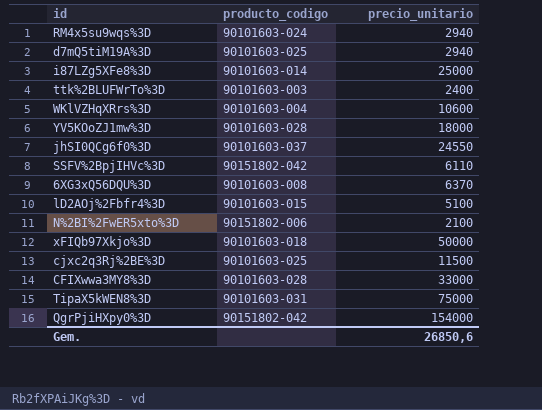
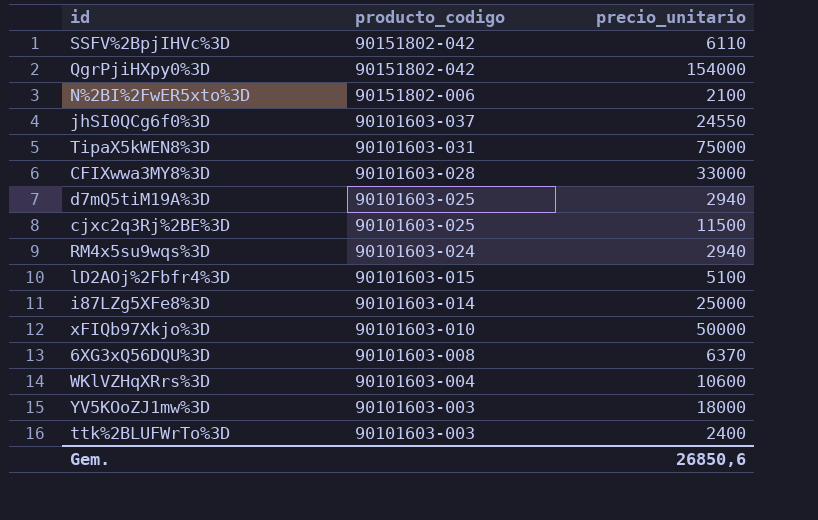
row order: none -> producto_codigo descending
xFIQb97Xkjo%3D | producto_codigo: 90101603-018 -> 90101603-010
YV5KOoZJ1mw%3D | producto_codigo: 90101603-028 -> 90101603-003

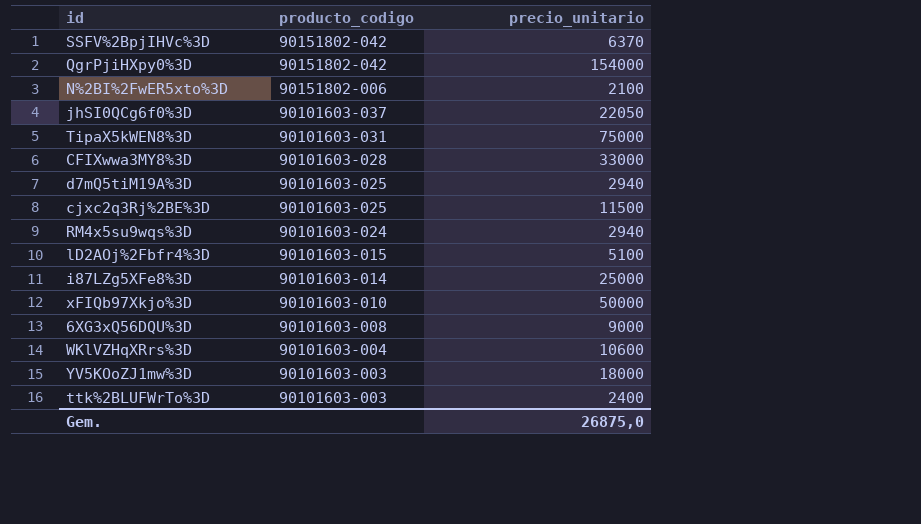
SSFV%2BpjIHVc%3D | precio_unitario: 6110 -> 6370
jhSI0QCg6f0%3D | precio_unitario: 24550 -> 22050
6XG3xQ56DQU%3D | precio_unitario: 6370 -> 9000
Gem. | precio_unitario: 26850,6 -> 26875,0

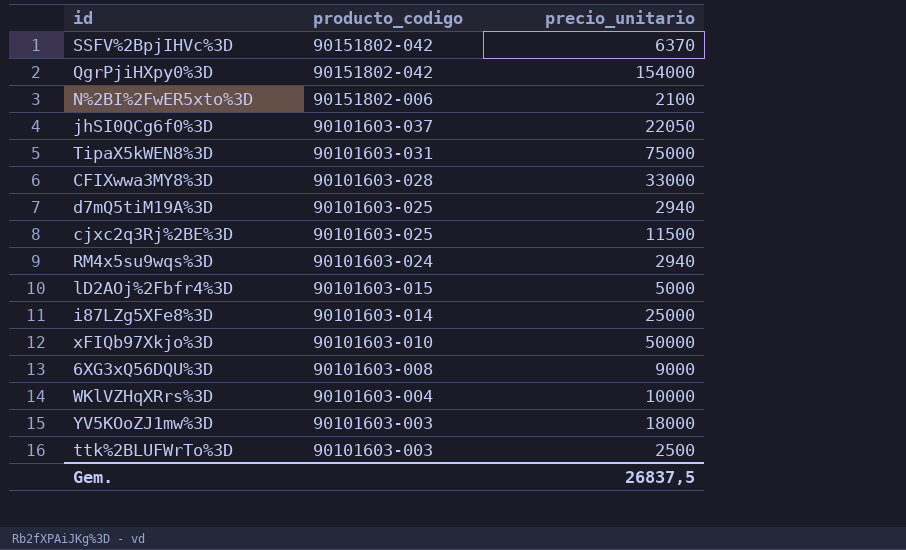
lD2AOj%2Fbfr4%3D | precio_unitario: 5100 -> 5000
WKlVZHqXRrs%3D | precio_unitario: 10600 -> 10000
ttk%2BLUFWrTo%3D | precio_unitario: 2400 -> 2500
Gem. | precio_unitario: 26875,0 -> 26837,5

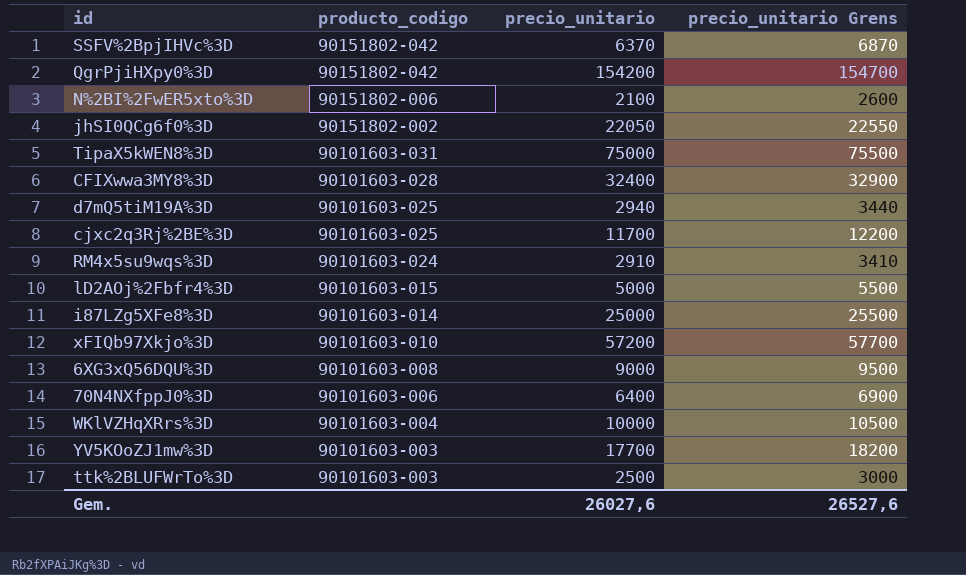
column precio_unitario Grens | formula: none -> [precio_unitario] + 500
QgrPjiHXpy0%3D | precio_unitario: 154000 -> 154200
jhSI0QCg6f0%3D | producto_codigo: 90101603-037 -> 90151802-002
CFIXwwa3MY8%3D | precio_unitario: 33000 -> 32400
cjxc2q3Rj%2BE%3D | precio_unitario: 11500 -> 11700
RM4x5su9wqs%3D | precio_unitario: 2940 -> 2910
xFIQb97Xkjo%3D | precio_unitario: 50000 -> 57200
row 70N4NXfppJ0%3D: none -> 90101603-006 | 6400 | 6900
YV5KOoZJ1mw%3D | precio_unitario: 18000 -> 17700
Gem. | precio_unitario: 26837,5 -> 26027,6

